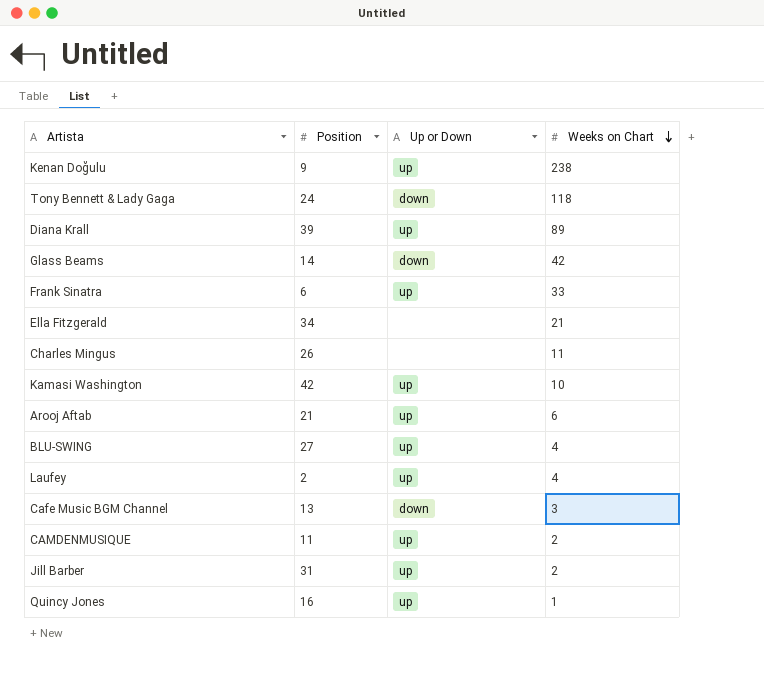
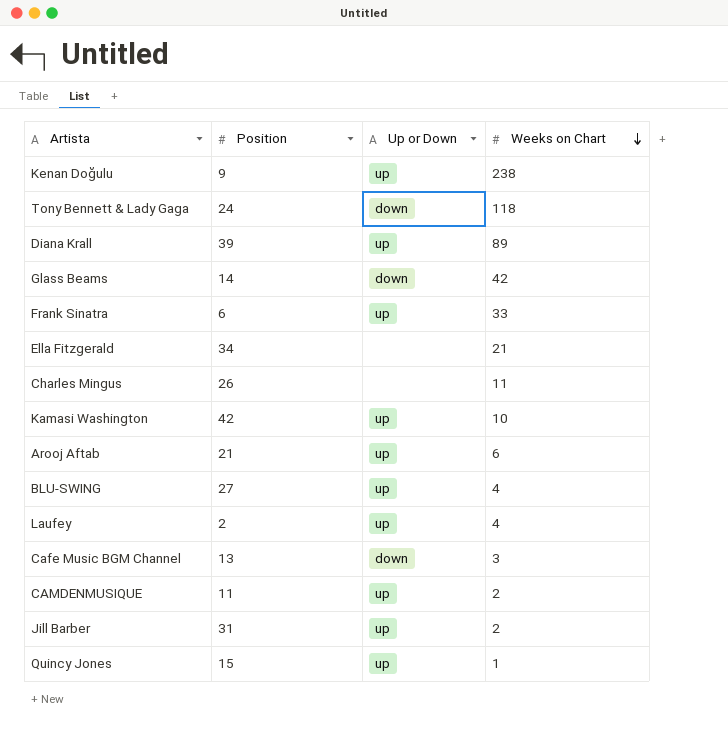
Quincy Jones | Position: 16 -> 15

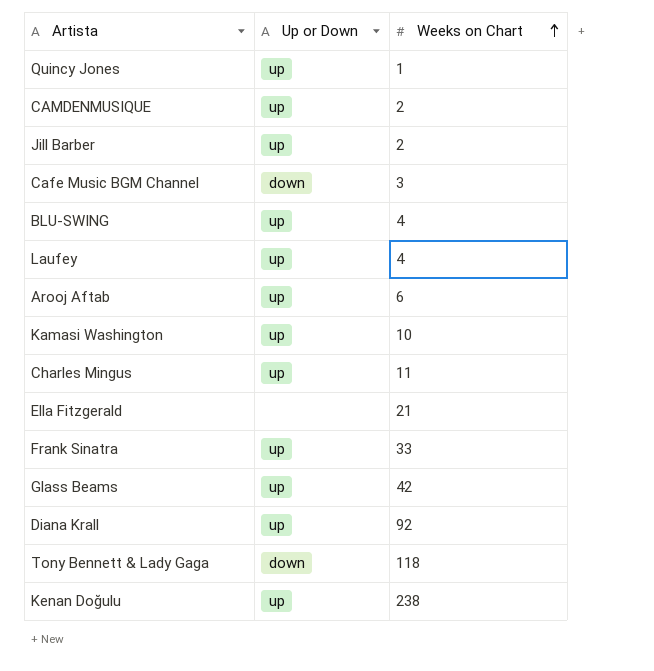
row order: Weeks on Chart descending -> Weeks on Chart ascending
column Position | position: 2 -> none
Charles Mingus | Up or Down: none -> up
Glass Beams | Up or Down: down -> up
Diana Krall | Weeks on Chart: 89 -> 92

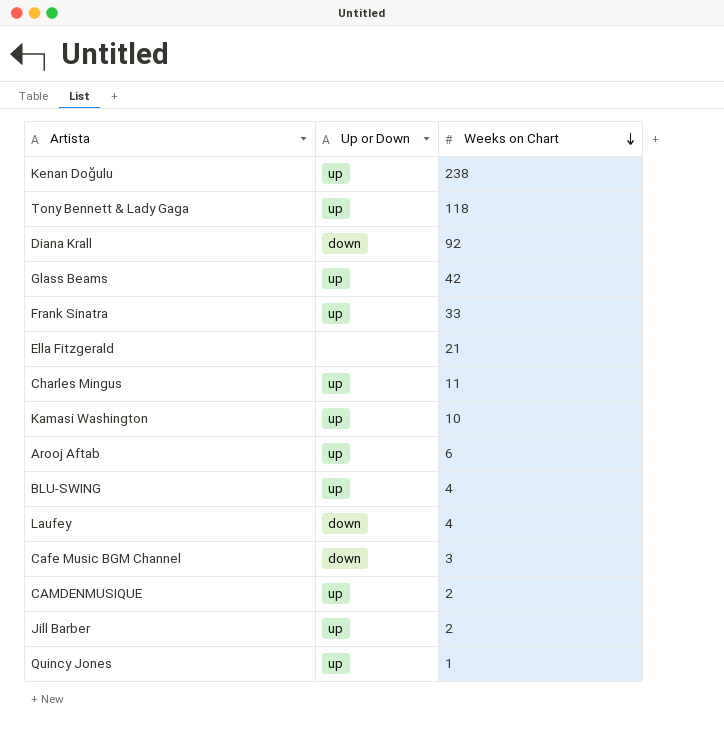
row order: Weeks on Chart ascending -> Weeks on Chart descending
Tony Bennett & Lady Gaga | Up or Down: down -> up
Diana Krall | Up or Down: up -> down
Laufey | Up or Down: up -> down

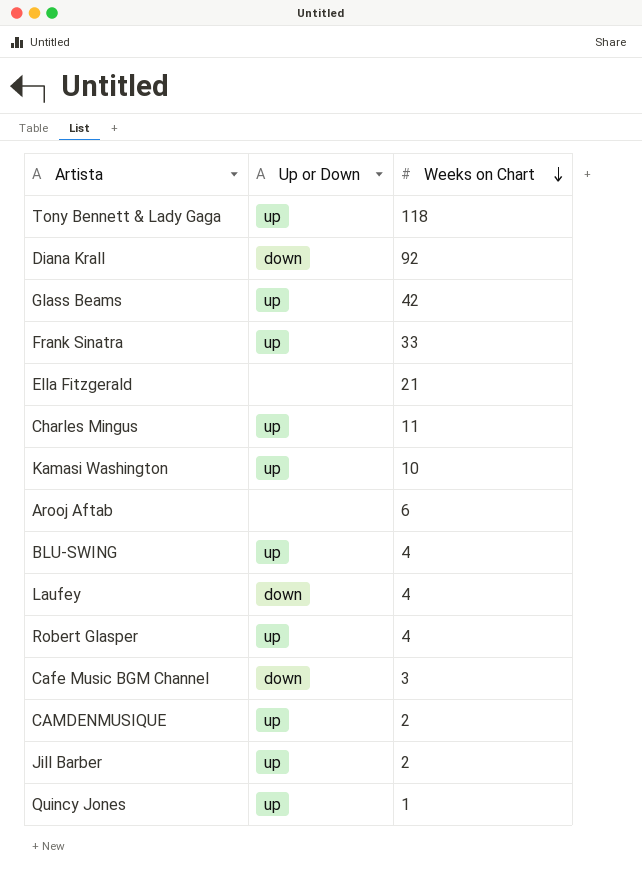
row Kenan Doğulu: up | 238 -> none
Arooj Aftab | Up or Down: up -> none
row Robert Glasper: none -> up | 4

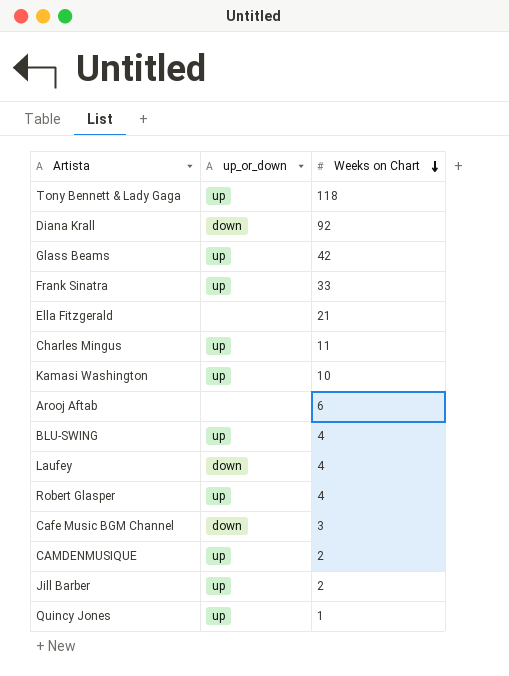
column name: Up or Down -> up_or_down

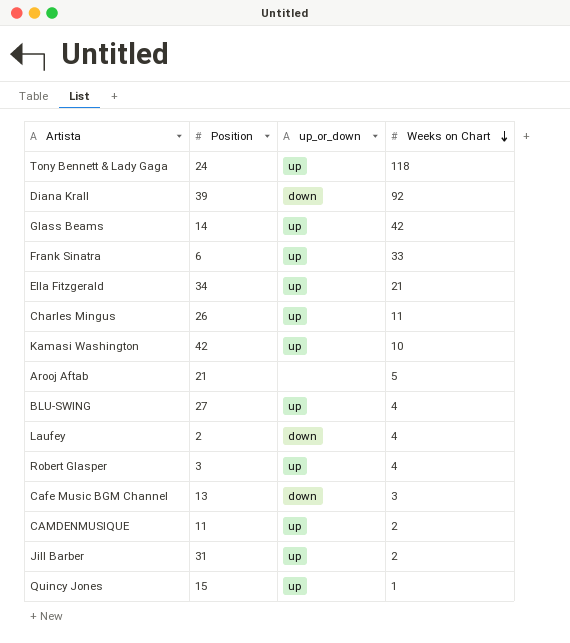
column Position | position: none -> 2
Ella Fitzgerald | up_or_down: none -> up
Arooj Aftab | Weeks on Chart: 6 -> 5

